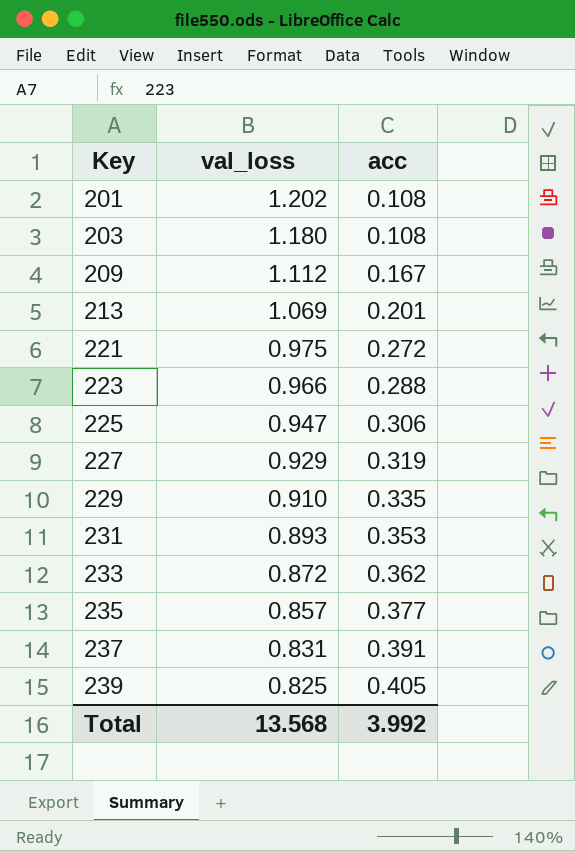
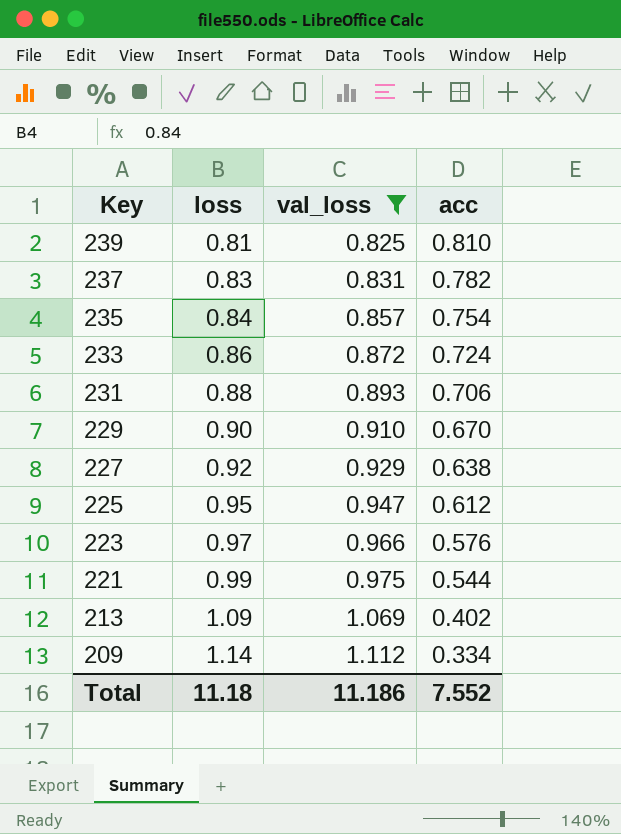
filter: none -> val_loss <= 1.112
row order: Key ascending -> Key descending
column loss | position: none -> 2
239 | acc: 0.405 -> 0.810
237 | acc: 0.391 -> 0.782
235 | acc: 0.377 -> 0.754
233 | acc: 0.362 -> 0.724
231 | acc: 0.353 -> 0.706
229 | acc: 0.335 -> 0.670
227 | acc: 0.319 -> 0.638
225 | acc: 0.306 -> 0.612
223 | acc: 0.288 -> 0.576
221 | acc: 0.272 -> 0.544
213 | acc: 0.201 -> 0.402
209 | acc: 0.167 -> 0.334
Total | val_loss: 13.568 -> 11.186
Total | acc: 3.992 -> 7.552

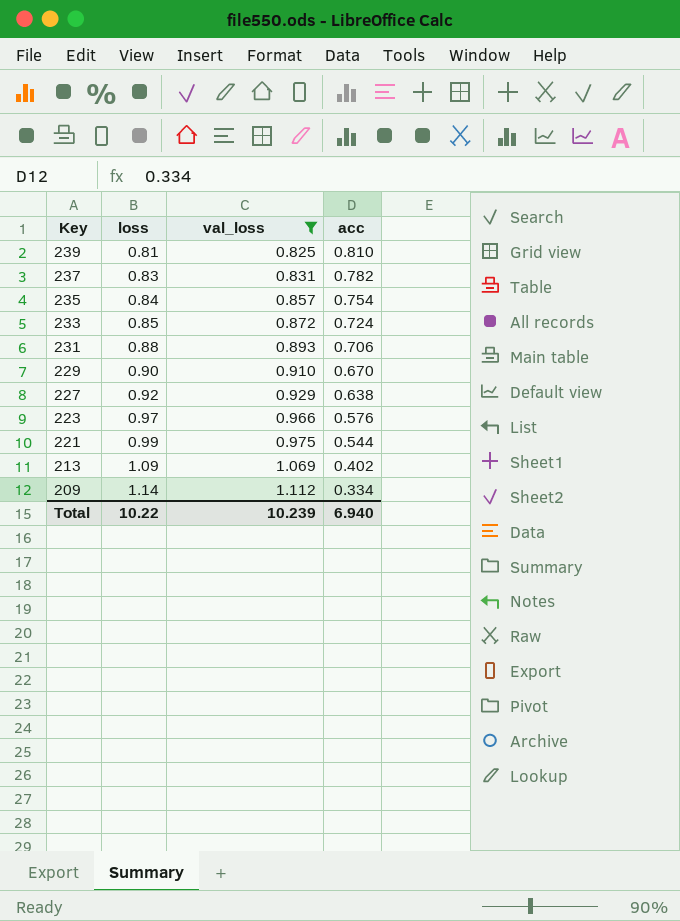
row 225: 0.95 | 0.947 | 0.612 -> none
233 | loss: 0.86 -> 0.85
Total | loss: 11.18 -> 10.22
Total | val_loss: 11.186 -> 10.239
Total | acc: 7.552 -> 6.940

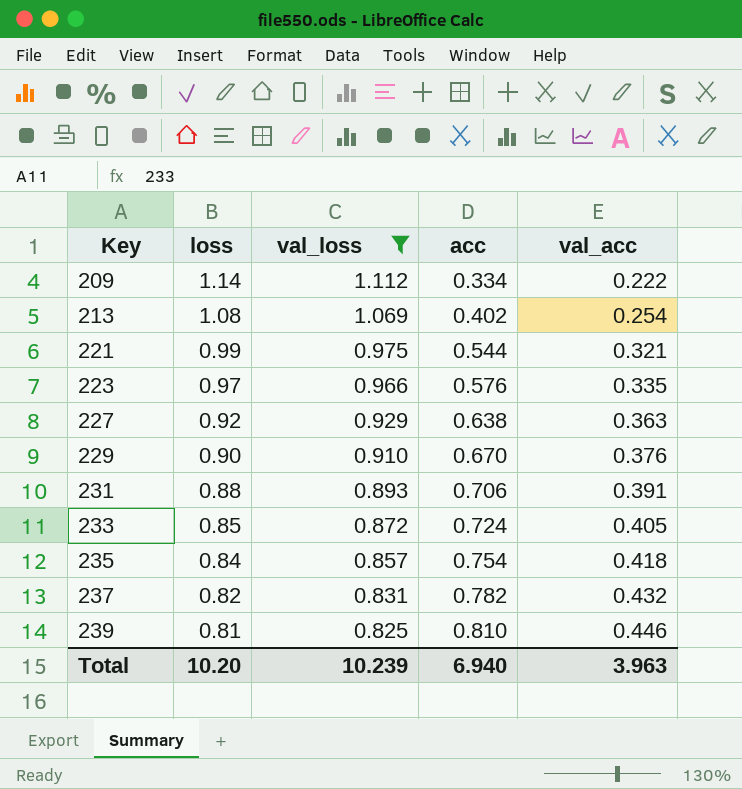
row order: Key descending -> Key ascending
column val_acc | position: none -> 5
213 | loss: 1.09 -> 1.08
237 | loss: 0.83 -> 0.82
Total | loss: 10.22 -> 10.20

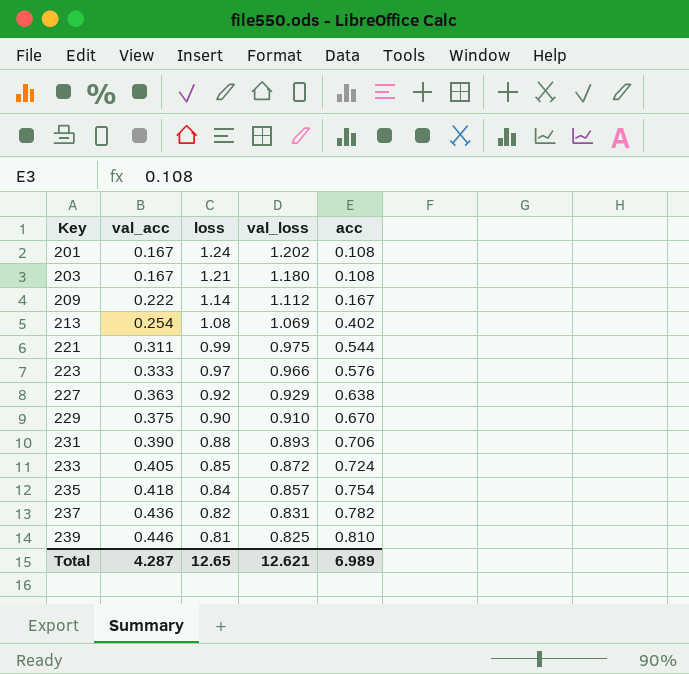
filter: val_loss <= 1.112 -> none
column val_acc | position: 5 -> 2
209 | acc: 0.334 -> 0.167
221 | val_acc: 0.321 -> 0.311
223 | val_acc: 0.335 -> 0.333
229 | val_acc: 0.376 -> 0.375
231 | val_acc: 0.391 -> 0.390
237 | val_acc: 0.432 -> 0.436
Total | val_acc: 3.963 -> 4.287
Total | loss: 10.20 -> 12.65
Total | val_loss: 10.239 -> 12.621
Total | acc: 6.940 -> 6.989

